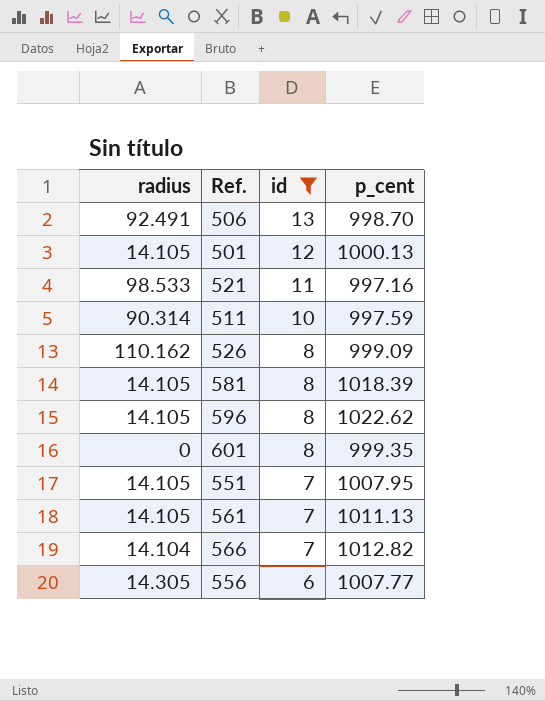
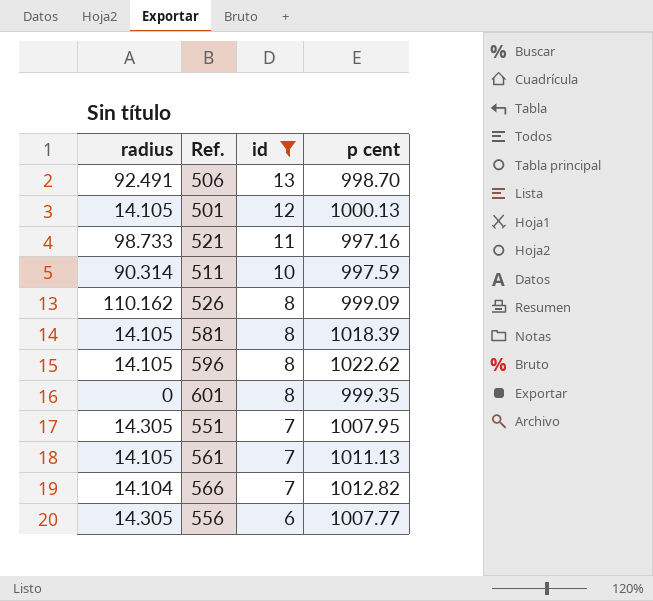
column name: p_cent -> p cent
521 | radius: 98.533 -> 98.733
551 | radius: 14.105 -> 14.305

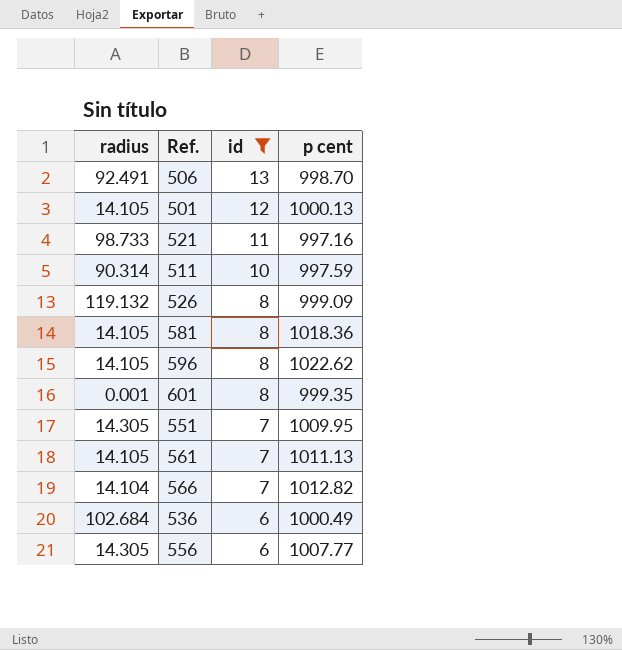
526 | radius: 110.162 -> 119.132
581 | p cent: 1018.39 -> 1018.36
601 | radius: 0 -> 0.001
551 | p cent: 1007.95 -> 1009.95
row 536: none -> 102.684 | 6 | 1000.49

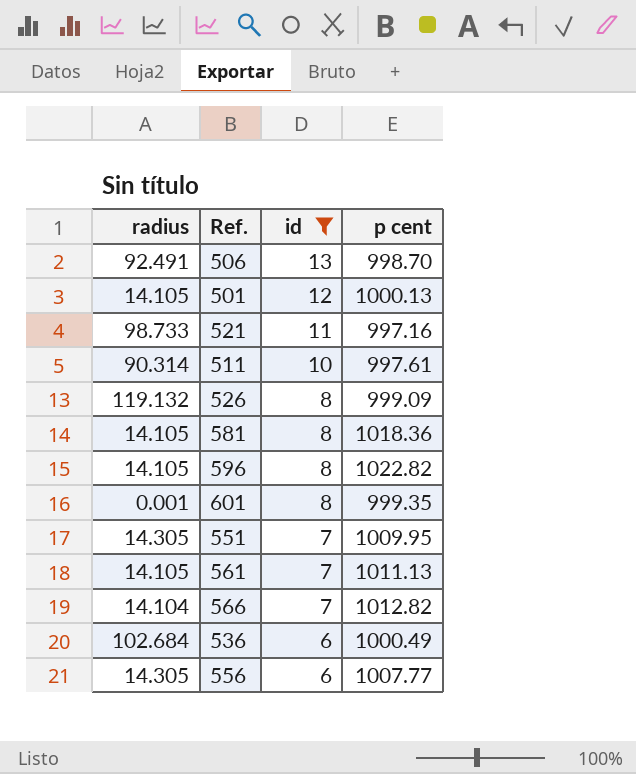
511 | p cent: 997.59 -> 997.61
596 | p cent: 1022.62 -> 1022.82

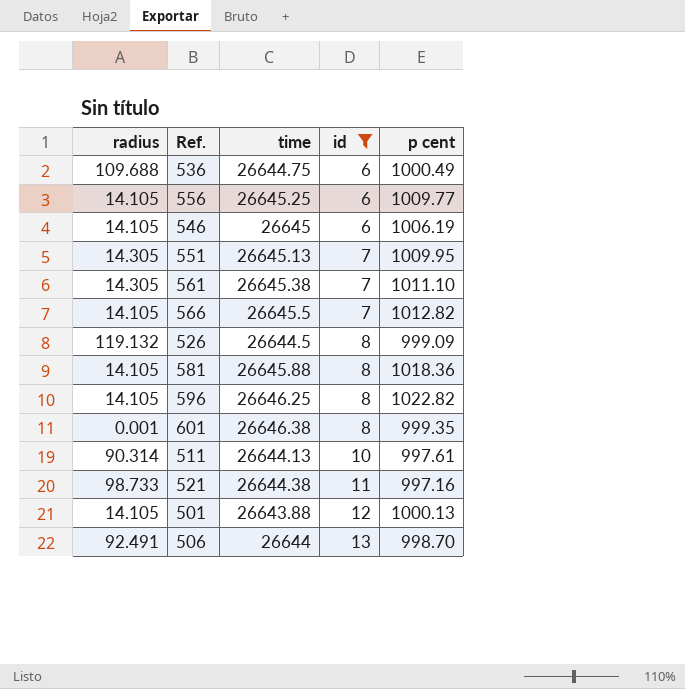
row order: id descending -> id ascending
column time | position: none -> 3
536 | radius: 102.684 -> 109.688
556 | radius: 14.305 -> 14.105
556 | p cent: 1007.77 -> 1009.77
row 546: none -> 14.105 | 26645 | 6 | 1006.19
561 | radius: 14.105 -> 14.305
561 | p cent: 1011.13 -> 1011.10
566 | radius: 14.104 -> 14.105

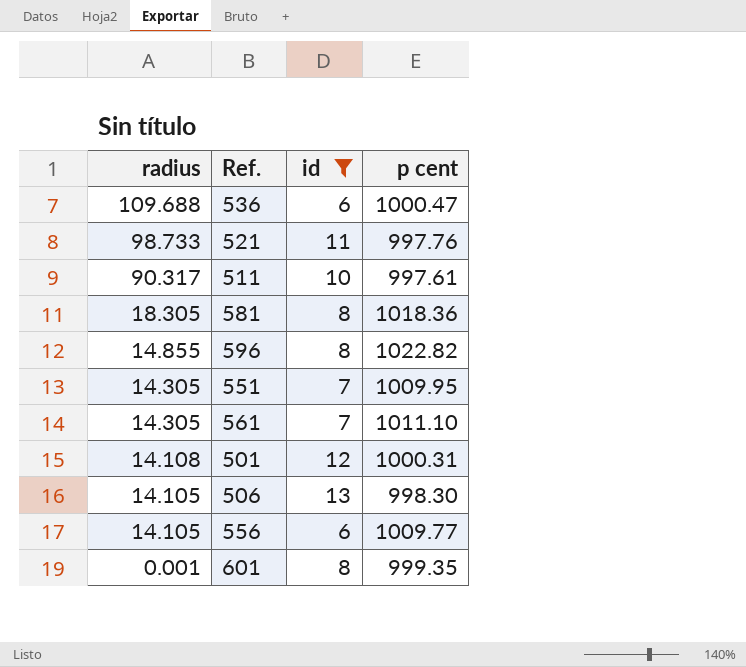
row order: id ascending -> radius descending
column time | position: 3 -> none
row 546: 14.105 | 26645 | 6 | 1006.19 -> none
row 566: 14.105 | 26645.5 | 7 | 1012.82 -> none
row 526: 119.132 | 26644.5 | 8 | 999.09 -> none
536 | p cent: 1000.49 -> 1000.47
521 | p cent: 997.16 -> 997.76
511 | radius: 90.314 -> 90.317
581 | radius: 14.105 -> 18.305
596 | radius: 14.105 -> 14.855
501 | radius: 14.105 -> 14.108
501 | p cent: 1000.13 -> 1000.31
506 | radius: 92.491 -> 14.105
506 | p cent: 998.70 -> 998.30

